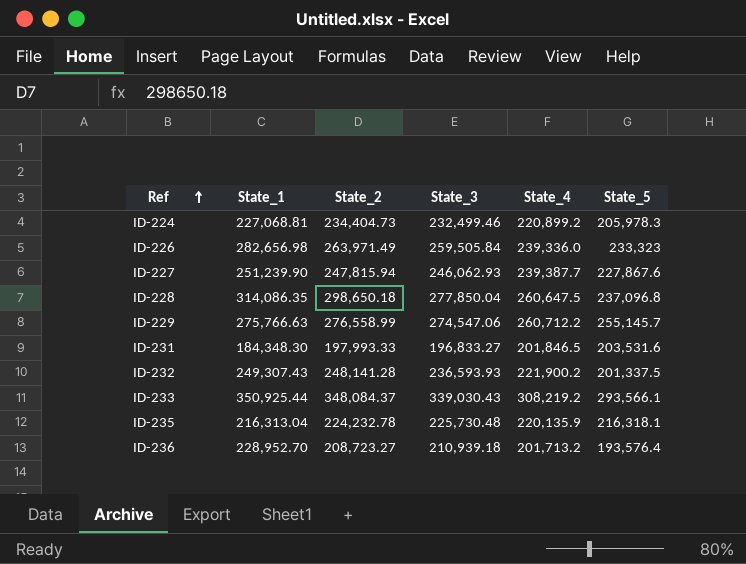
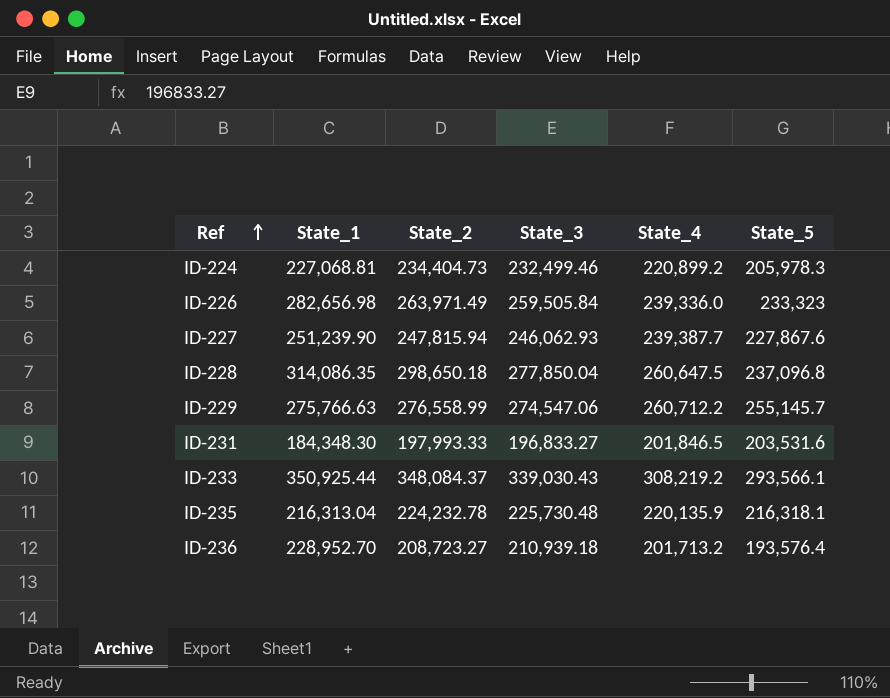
row ID-232: 249,307.43 | 248,141.28 | 236,593.93 | 221,900.2 | 201,337.5 -> none

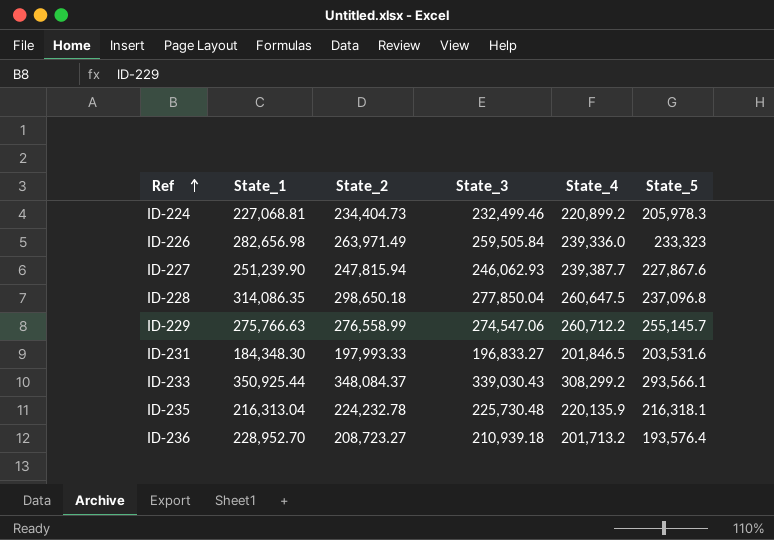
ID-233 | State_4: 308,219.2 -> 308,299.2

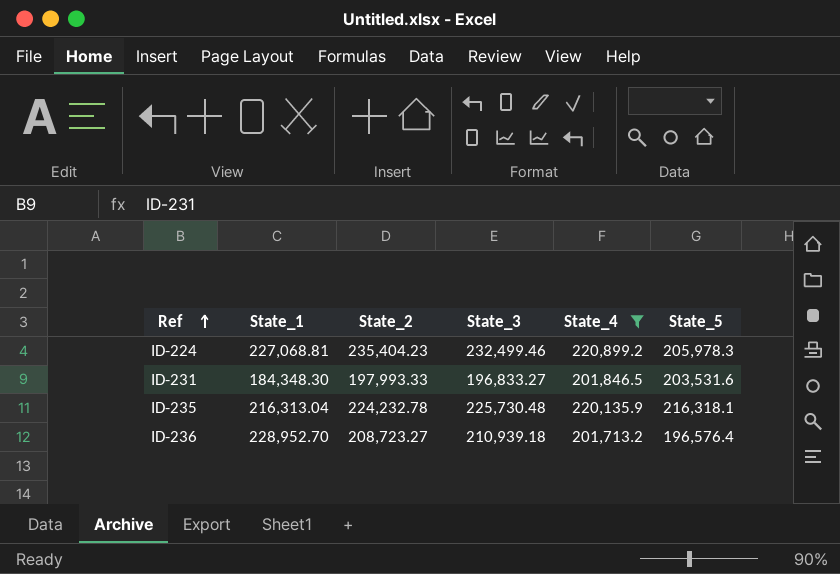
filter: none -> State_4 <= 220,899.2
ID-224 | State_2: 234,404.73 -> 235,404.23
ID-236 | State_5: 193,576.4 -> 196,576.4

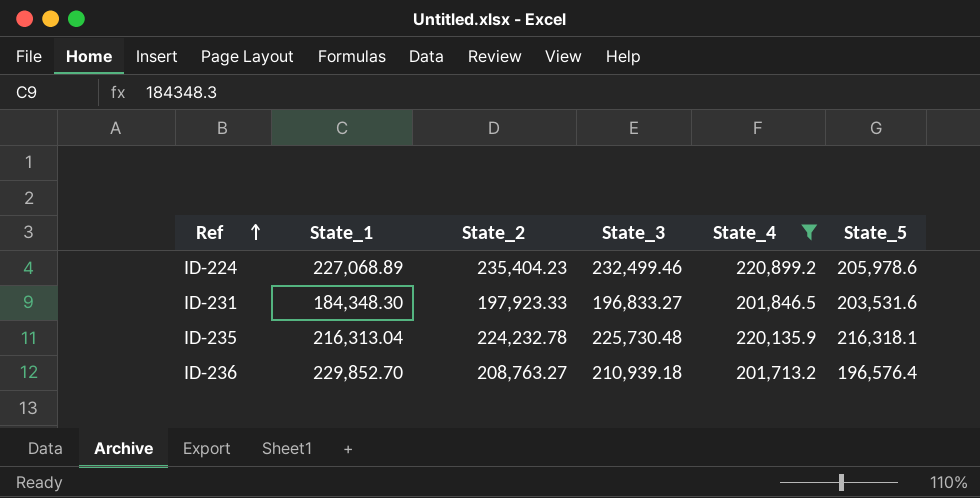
ID-224 | State_1: 227,068.81 -> 227,068.89
ID-224 | State_5: 205,978.3 -> 205,978.6
ID-231 | State_2: 197,993.33 -> 197,923.33
ID-236 | State_1: 228,952.70 -> 229,852.70
ID-236 | State_2: 208,723.27 -> 208,763.27

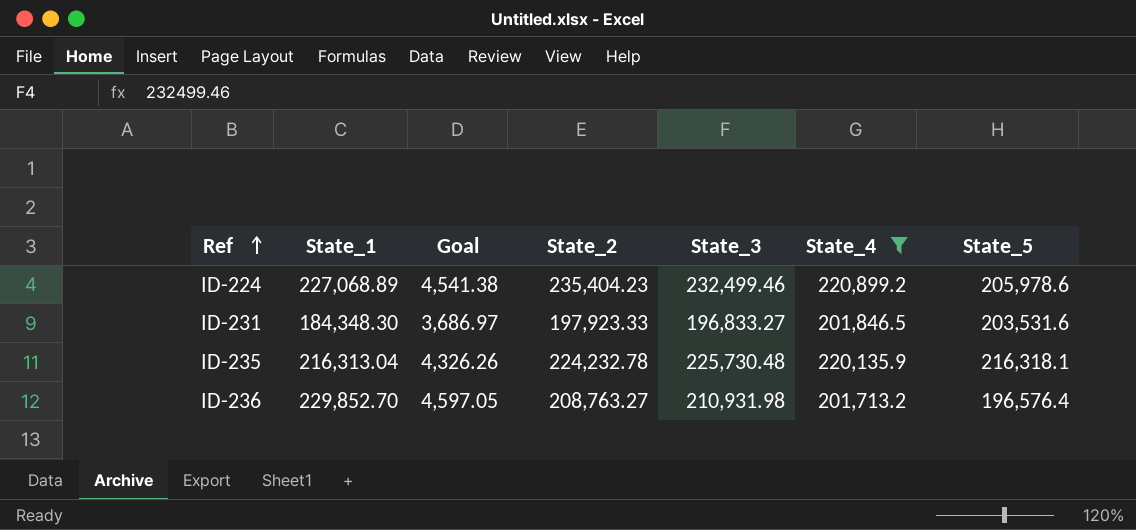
column Goal | formula: none -> [State_1] * 0.02
ID-236 | State_3: 210,939.18 -> 210,931.98

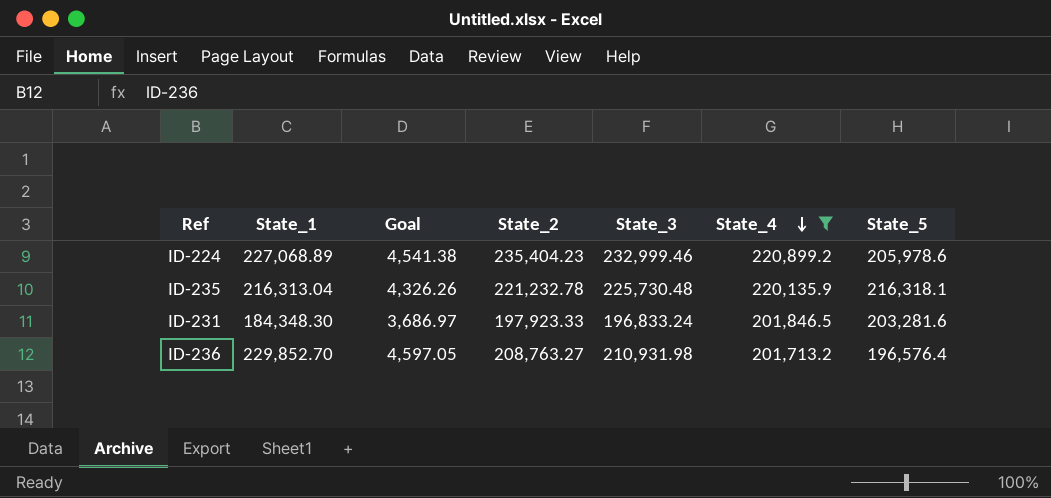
row order: Ref ascending -> State_4 descending
ID-224 | State_3: 232,499.46 -> 232,999.46
ID-235 | State_2: 224,232.78 -> 221,232.78
ID-231 | State_3: 196,833.27 -> 196,833.24
ID-231 | State_5: 203,531.6 -> 203,281.6

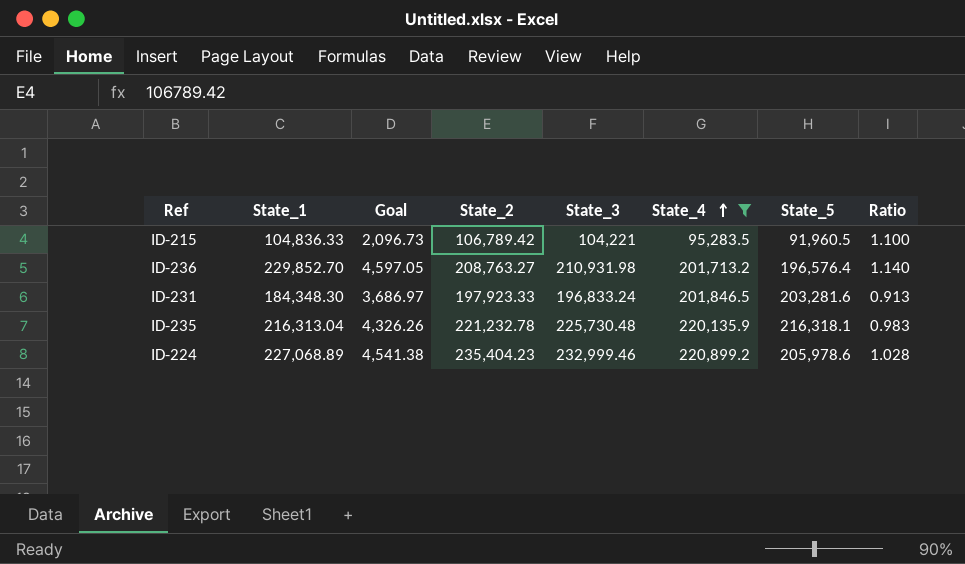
row order: State_4 descending -> State_4 ascending
column Ratio | formula: none -> [State_1] / [State_4]
row ID-215: none -> 104,836.33 | 2,096.73 | 106,789.42 | 104,221 | 95,283.5 | 91,960.5 | 1.100

